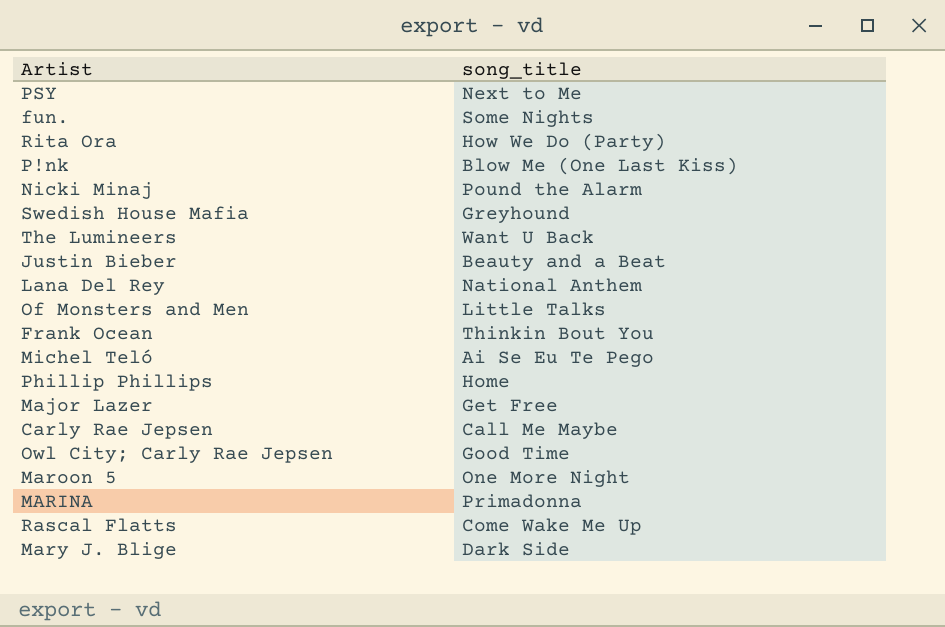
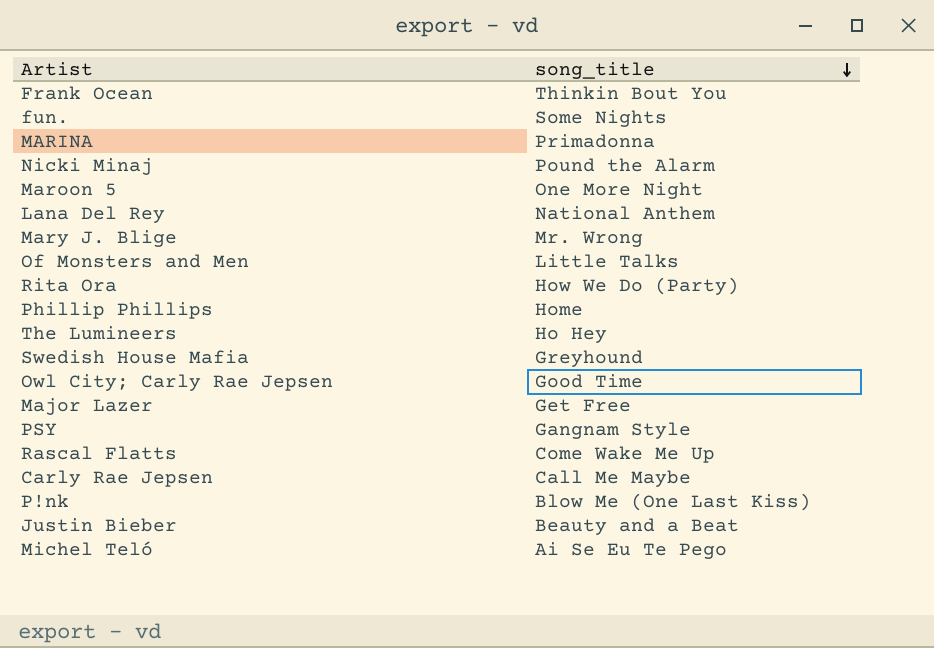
row order: none -> song_title descending
Mary J. Blige | song_title: Dark Side -> Mr. Wrong
The Lumineers | song_title: Want U Back -> Ho Hey
PSY | song_title: Next to Me -> Gangnam Style

